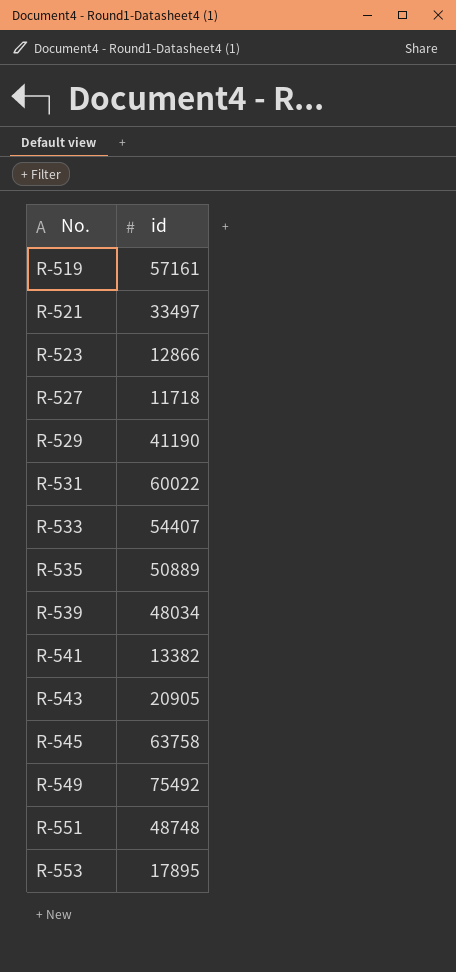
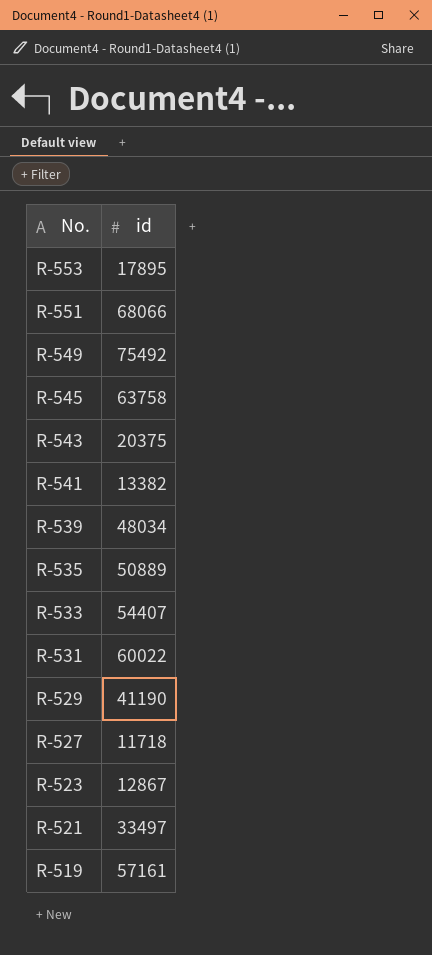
row order: No. ascending -> No. descending
R-551 | id: 48748 -> 68066
R-543 | id: 20905 -> 20375
R-523 | id: 12866 -> 12867

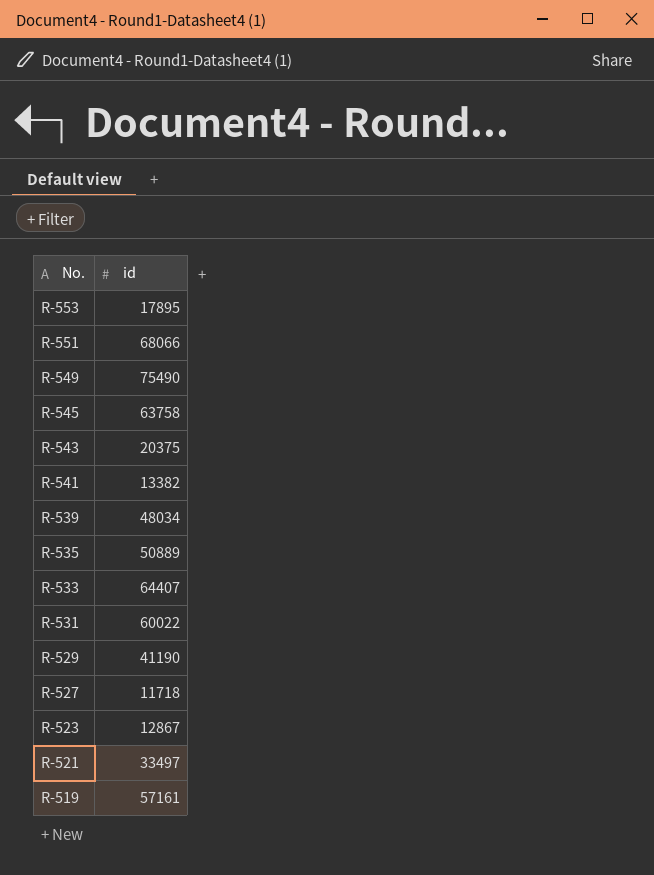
R-549 | id: 75492 -> 75490
R-533 | id: 54407 -> 64407

